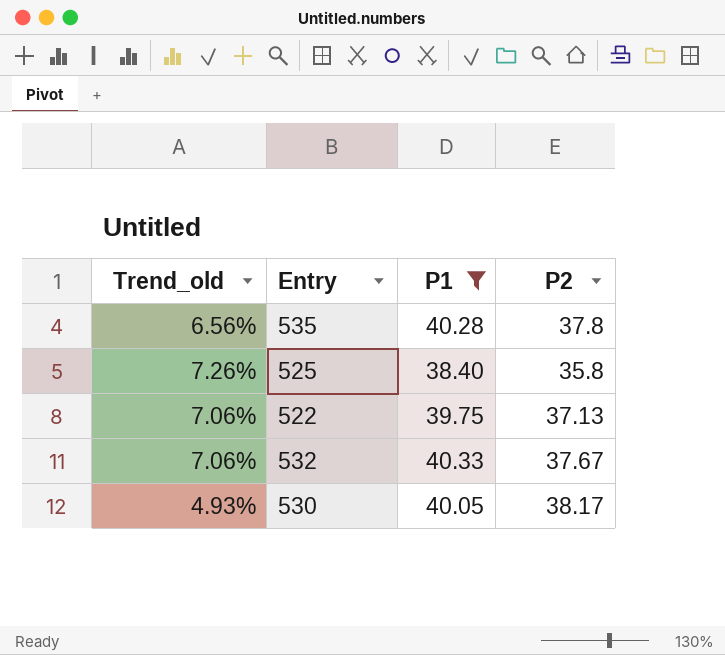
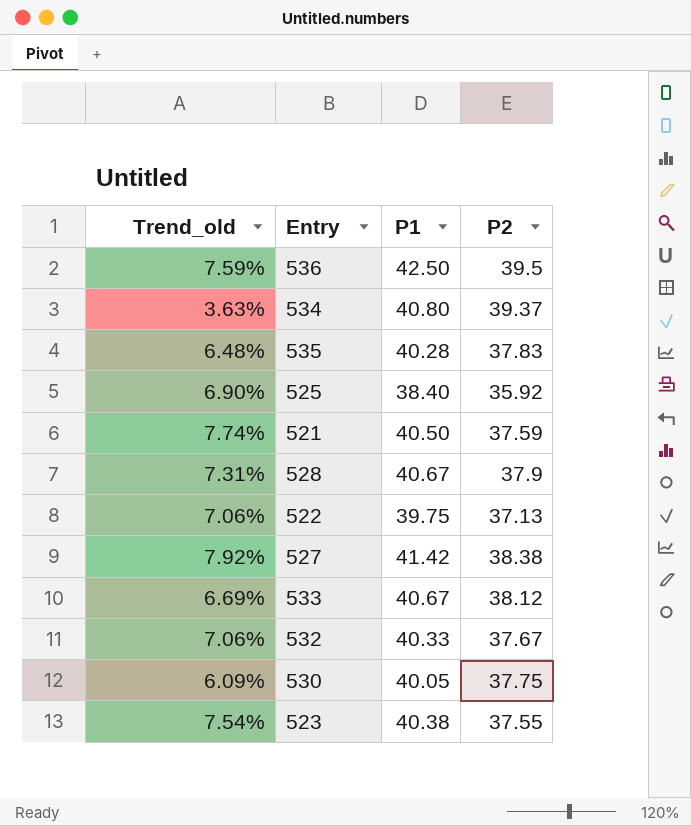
filter: P1 <= 40.33 -> none
535 | Trend_old: 6.56% -> 6.48%
535 | P2: 37.8 -> 37.83
525 | Trend_old: 7.26% -> 6.90%
525 | P2: 35.8 -> 35.92
530 | Trend_old: 4.93% -> 6.09%
530 | P2: 38.17 -> 37.75

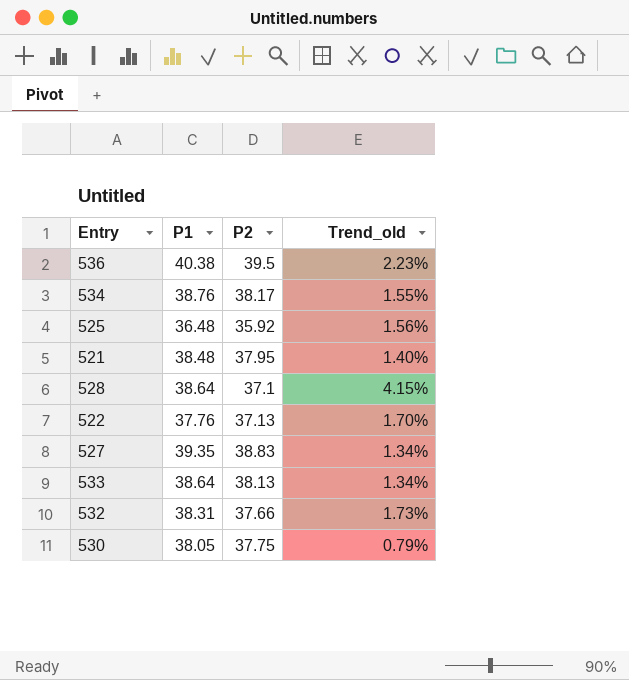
column Trend_old | position: 1 -> 4
row 535: 6.48% | 40.28 | 37.83 -> none
row 523: 7.54% | 40.38 | 37.55 -> none
536 | P1: 42.50 -> 40.38
536 | Trend_old: 7.59% -> 2.23%
534 | P1: 40.80 -> 38.76
534 | P2: 39.37 -> 38.17
534 | Trend_old: 3.63% -> 1.55%
525 | P1: 38.40 -> 36.48
525 | Trend_old: 6.90% -> 1.56%
521 | P1: 40.50 -> 38.48
521 | P2: 37.59 -> 37.95
521 | Trend_old: 7.74% -> 1.40%
528 | P1: 40.67 -> 38.64
528 | P2: 37.9 -> 37.1
528 | Trend_old: 7.31% -> 4.15%
522 | P1: 39.75 -> 37.76
522 | Trend_old: 7.06% -> 1.70%
527 | P1: 41.42 -> 39.35
527 | P2: 38.38 -> 38.83
527 | Trend_old: 7.92% -> 1.34%
533 | P1: 40.67 -> 38.64
533 | P2: 38.12 -> 38.13
533 | Trend_old: 6.69% -> 1.34%
532 | P1: 40.33 -> 38.31
532 | P2: 37.67 -> 37.66
532 | Trend_old: 7.06% -> 1.73%
530 | P1: 40.05 -> 38.05
530 | Trend_old: 6.09% -> 0.79%

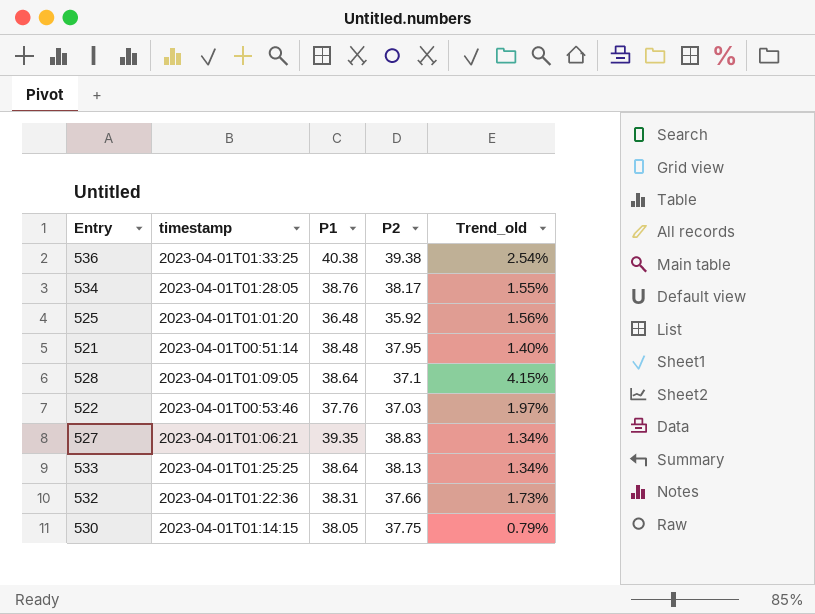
column timestamp | position: none -> 2
536 | P2: 39.5 -> 39.38
536 | Trend_old: 2.23% -> 2.54%
522 | P2: 37.13 -> 37.03
522 | Trend_old: 1.70% -> 1.97%

